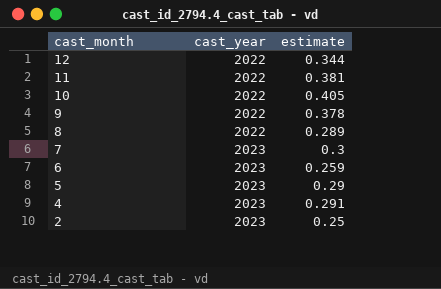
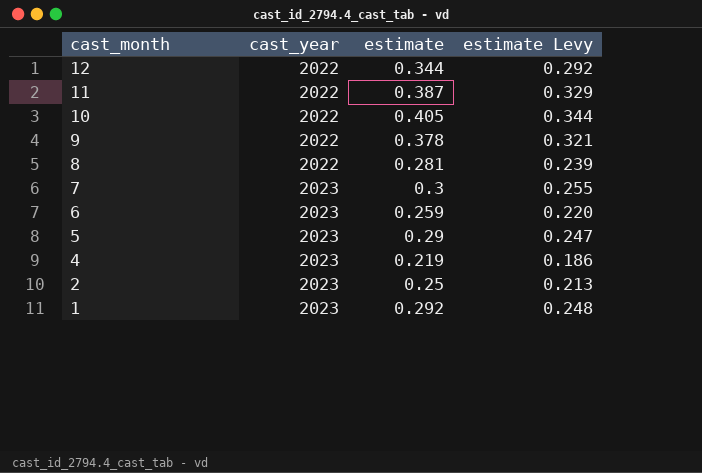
column estimate Levy | formula: none -> [estimate] * 0.85
11 | estimate: 0.381 -> 0.387
8 | estimate: 0.289 -> 0.281
4 | estimate: 0.291 -> 0.219
row 1: none -> 2023 | 0.292 | 0.248

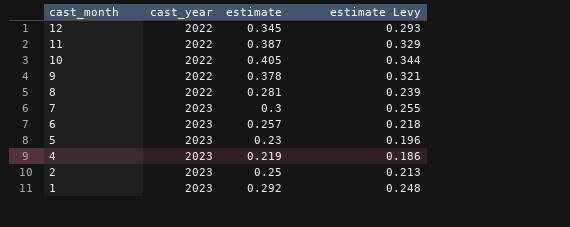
12 | estimate: 0.344 -> 0.345
12 | estimate Levy: 0.292 -> 0.293
6 | estimate: 0.259 -> 0.257
6 | estimate Levy: 0.220 -> 0.218
5 | estimate: 0.29 -> 0.23
5 | estimate Levy: 0.247 -> 0.196

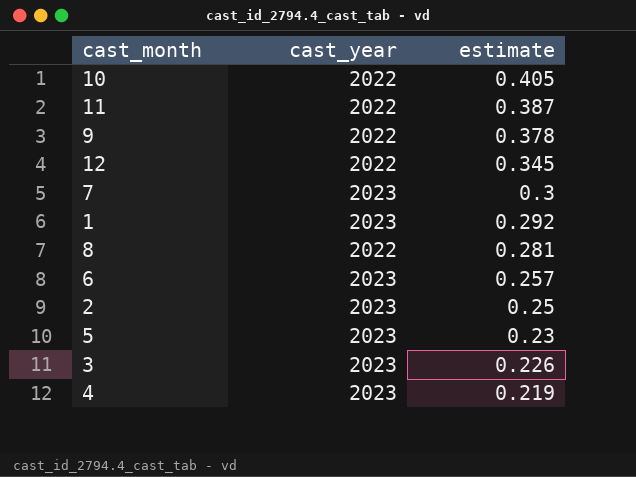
row order: cast_month descending -> estimate descending
column estimate Levy | formula: [estimate] * 0.85 -> none
row 3: none -> 2023 | 0.226

